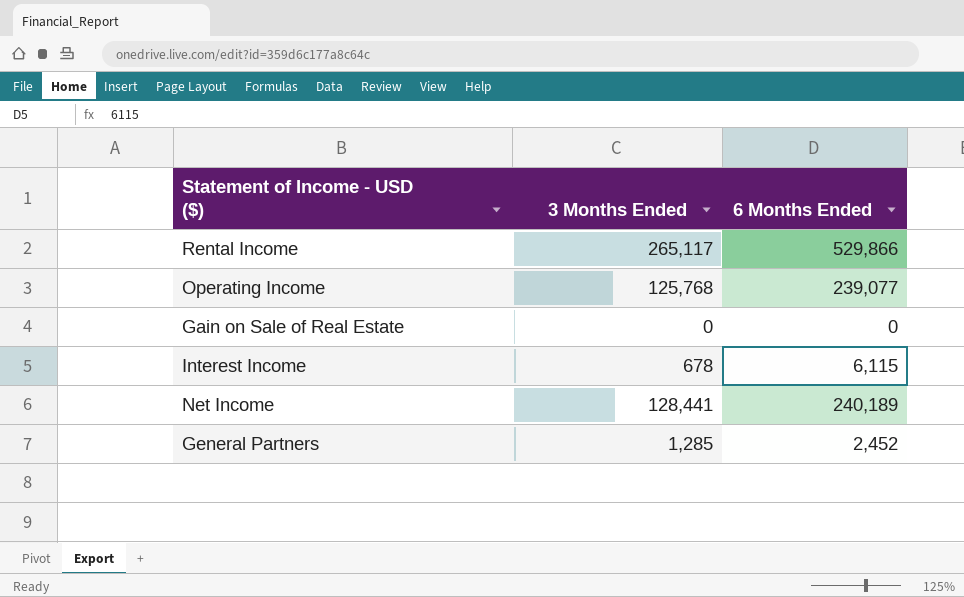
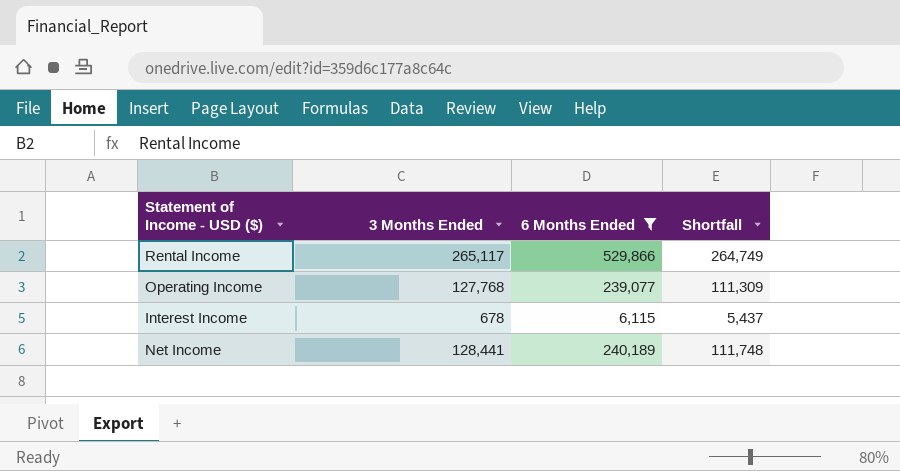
filter: none -> 6 Months Ended >= 6,115
column Shortfall | formula: none -> [6 Months Ended] - [3 Months Ended]
Operating Income | 3 Months Ended: 125,768 -> 127,768

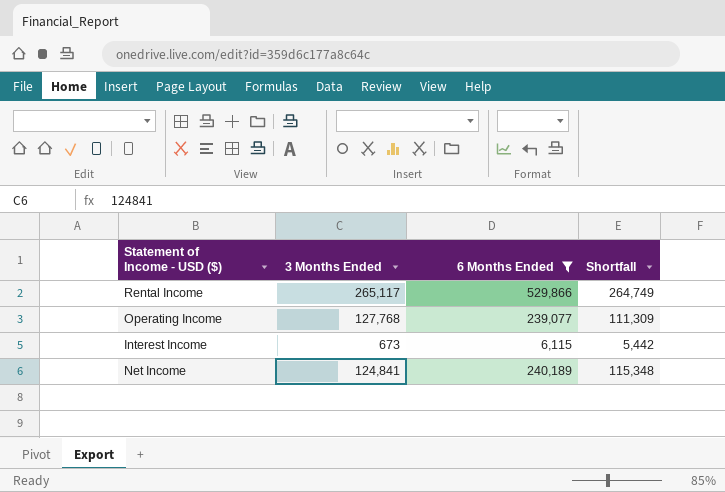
Interest Income | 3 Months Ended: 678 -> 673
Interest Income | Shortfall: 5,437 -> 5,442
Net Income | 3 Months Ended: 128,441 -> 124,841
Net Income | Shortfall: 111,748 -> 115,348

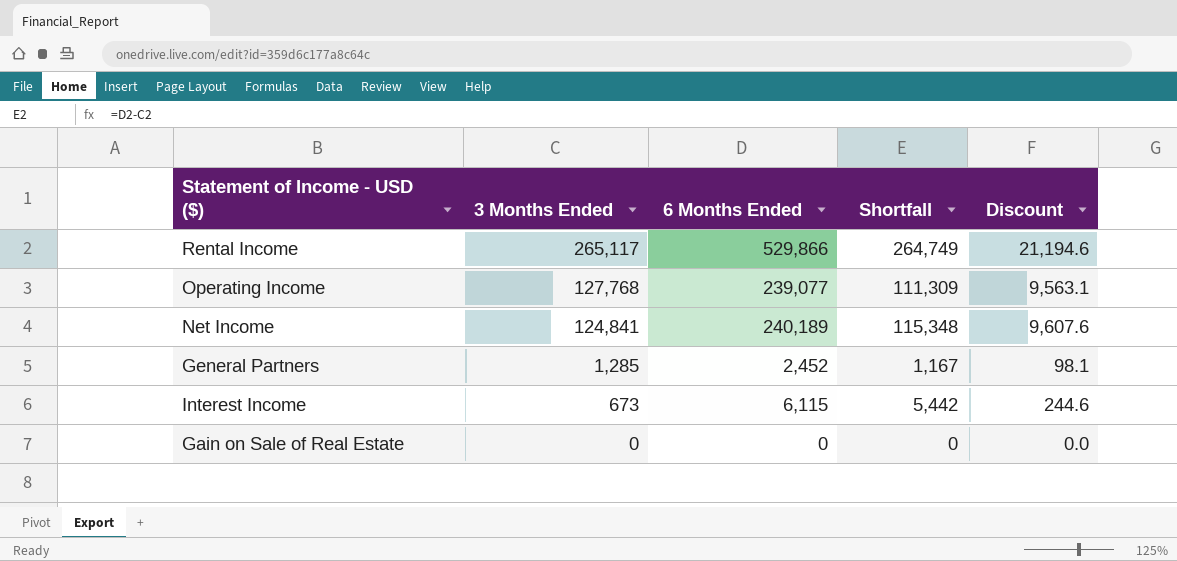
filter: 6 Months Ended >= 6,115 -> none
row order: none -> 3 Months Ended descending
column Discount | formula: none -> [6 Months Ended] * 0.04

